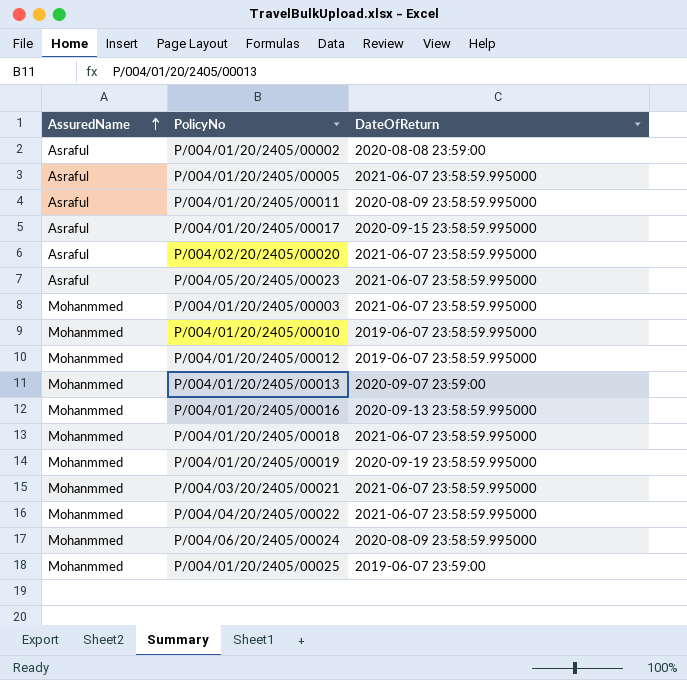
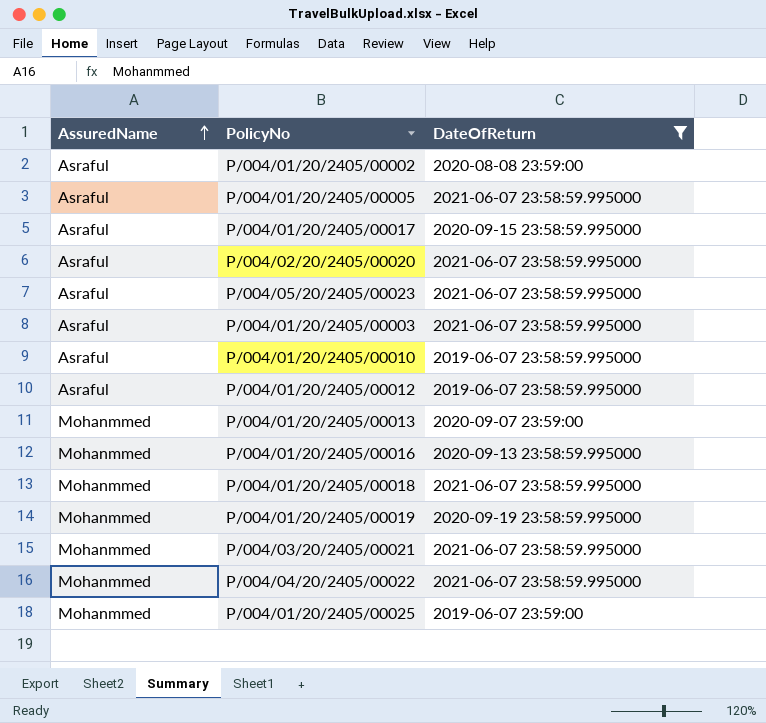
filter: none -> DateOfReturn != 2020-08-09 23:58:59.995000
P/004/01/20/2405/00003 | AssuredName: Mohanmmed -> Asraful
P/004/01/20/2405/00010 | AssuredName: Mohanmmed -> Asraful
P/004/01/20/2405/00012 | AssuredName: Mohanmmed -> Asraful

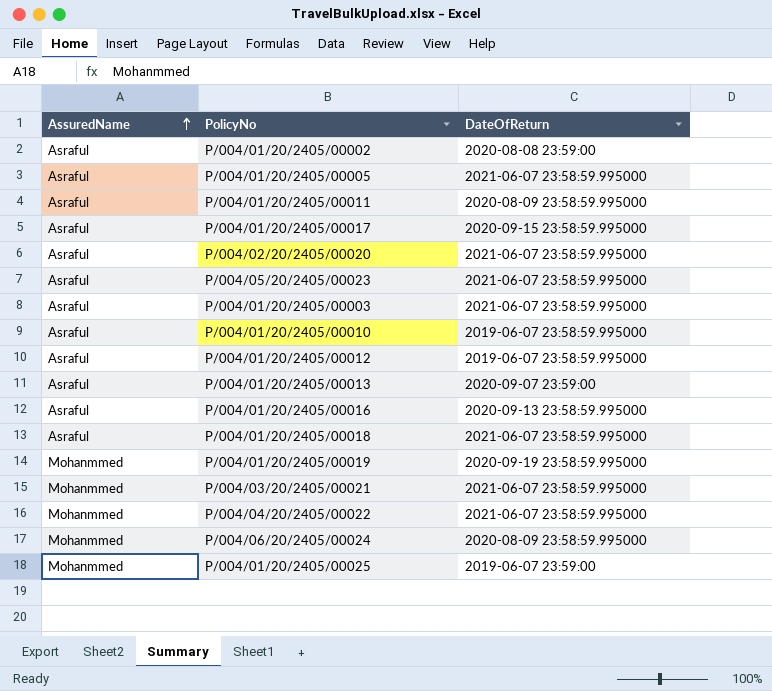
filter: DateOfReturn != 2020-08-09 23:58:59.995000 -> none
P/004/01/20/2405/00013 | AssuredName: Mohanmmed -> Asraful
P/004/01/20/2405/00016 | AssuredName: Mohanmmed -> Asraful
P/004/01/20/2405/00018 | AssuredName: Mohanmmed -> Asraful

